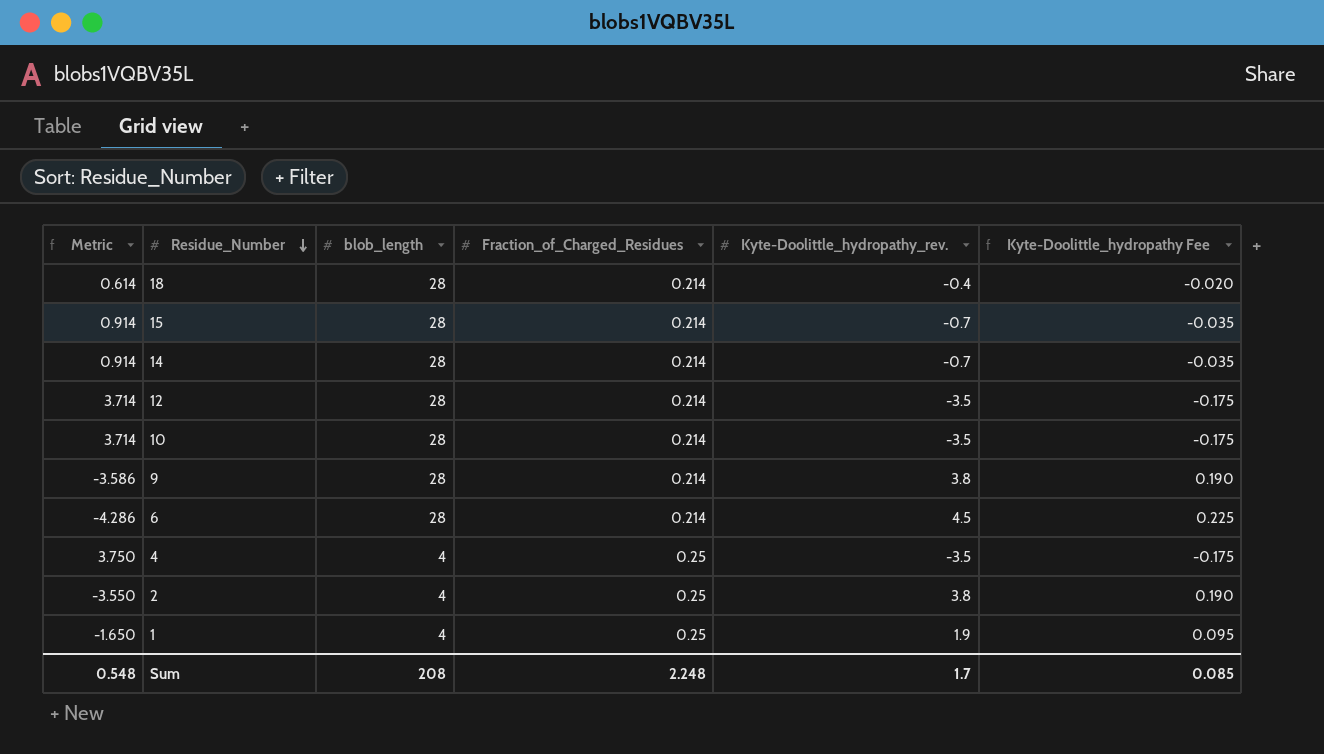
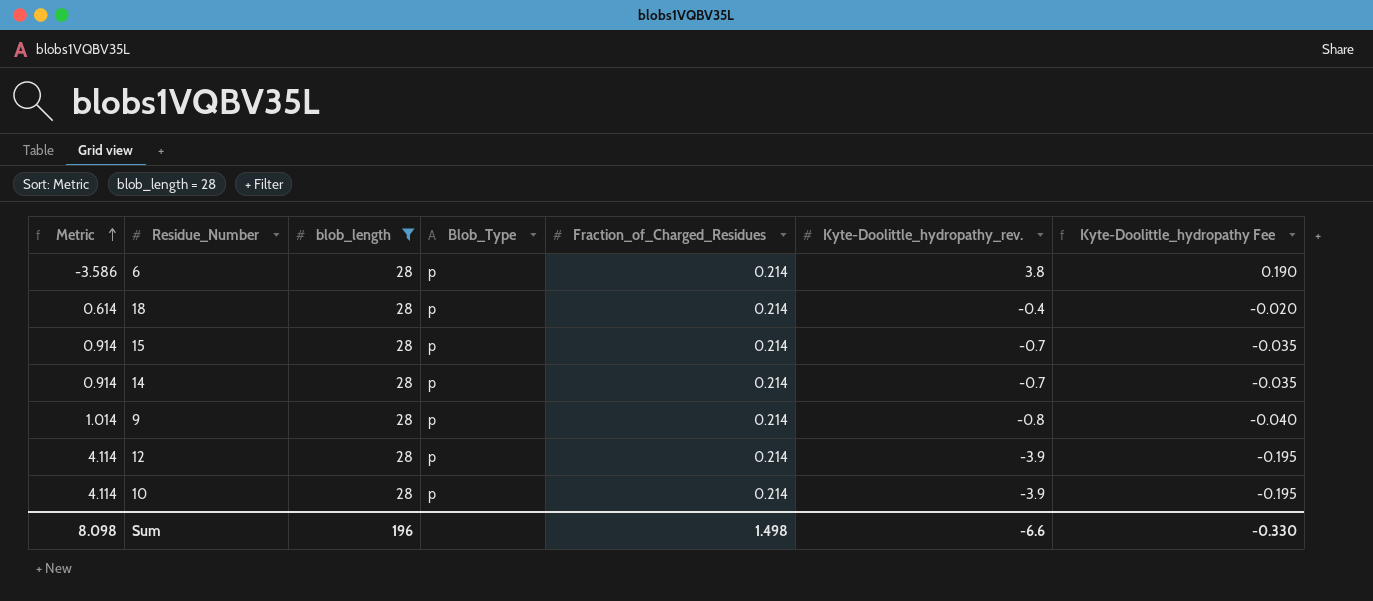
filter: none -> blob_length = 28
row order: Residue_Number descending -> Metric ascending
column Blob_Type | position: none -> 4
6 | Metric: -4.286 -> -3.586
6 | Kyte-Doolittle_hydropathy_rev.: 4.5 -> 3.8
6 | Kyte-Doolittle_hydropathy Fee: 0.225 -> 0.190
9 | Metric: -3.586 -> 1.014
9 | Kyte-Doolittle_hydropathy_rev.: 3.8 -> -0.8
9 | Kyte-Doolittle_hydropathy Fee: 0.190 -> -0.040
12 | Metric: 3.714 -> 4.114
12 | Kyte-Doolittle_hydropathy_rev.: -3.5 -> -3.9
12 | Kyte-Doolittle_hydropathy Fee: -0.175 -> -0.195
10 | Metric: 3.714 -> 4.114
10 | Kyte-Doolittle_hydropathy_rev.: -3.5 -> -3.9
10 | Kyte-Doolittle_hydropathy Fee: -0.175 -> -0.195
Sum | Metric: 0.548 -> 8.098
Sum | blob_length: 208 -> 196
Sum | Fraction_of_Charged_Residues: 2.248 -> 1.498
Sum | Kyte-Doolittle_hydropathy_rev.: 1.7 -> -6.6
Sum | Kyte-Doolittle_hydropathy Fee: 0.085 -> -0.330

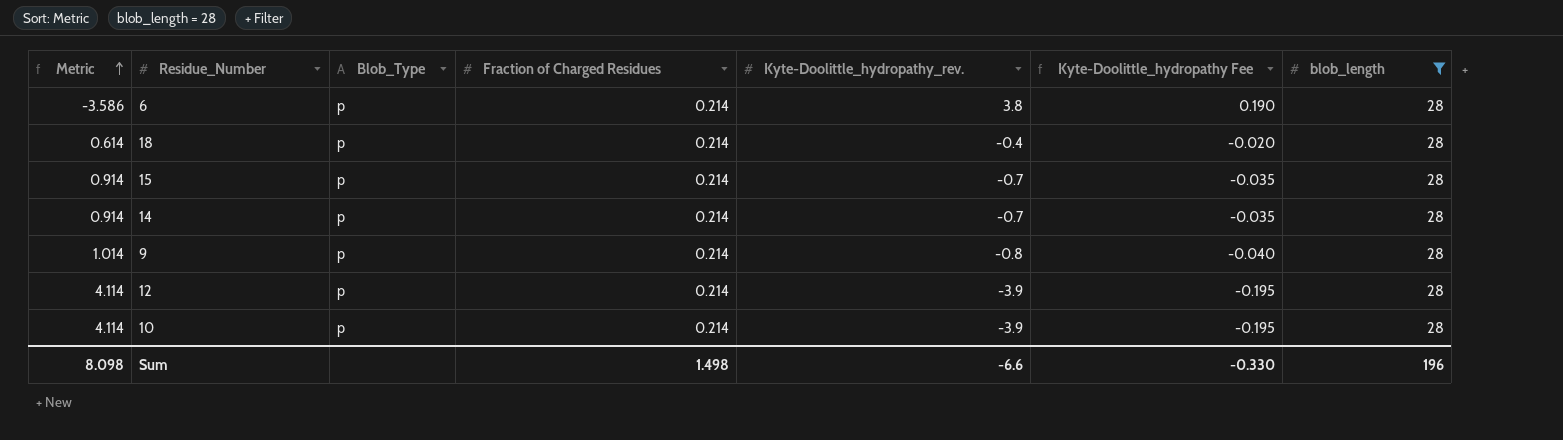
column name: Fraction_of_Charged_Residues -> Fraction of Charged Residues
column blob_length | position: 3 -> 7

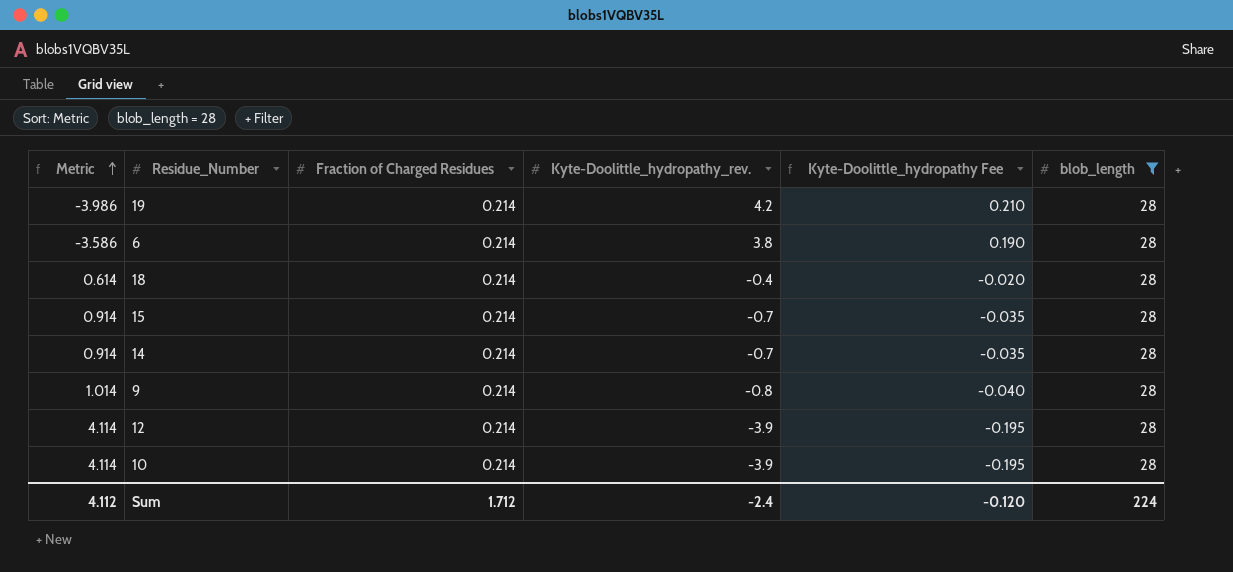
column Blob_Type | position: 3 -> none
row 19: none -> -3.986 | 0.214 | 4.2 | 0.210 | 28
Sum | Metric: 8.098 -> 4.112
Sum | Fraction of Charged Residues: 1.498 -> 1.712
Sum | Kyte-Doolittle_hydropathy_rev.: -6.6 -> -2.4
Sum | Kyte-Doolittle_hydropathy Fee: -0.330 -> -0.120
Sum | blob_length: 196 -> 224

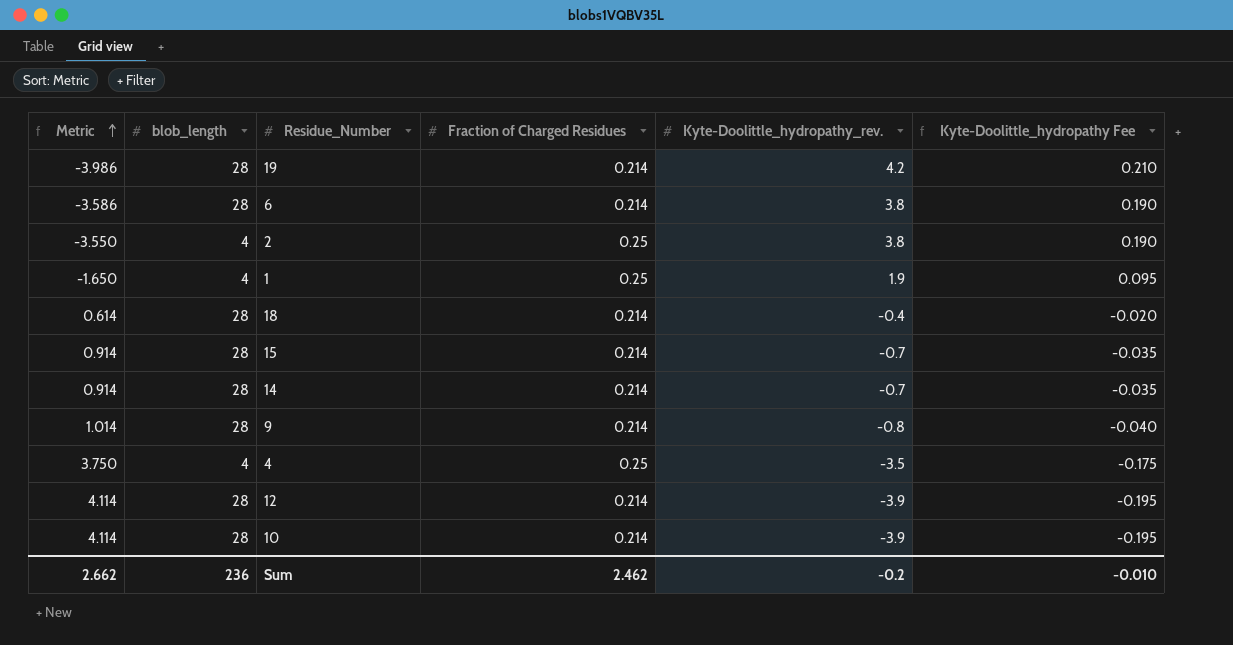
filter: blob_length = 28 -> none
column blob_length | position: 6 -> 2
Sum | Metric: 4.112 -> 2.662
Sum | blob_length: 224 -> 236
Sum | Fraction of Charged Residues: 1.712 -> 2.462
Sum | Kyte-Doolittle_hydropathy_rev.: -2.4 -> -0.2
Sum | Kyte-Doolittle_hydropathy Fee: -0.120 -> -0.010

